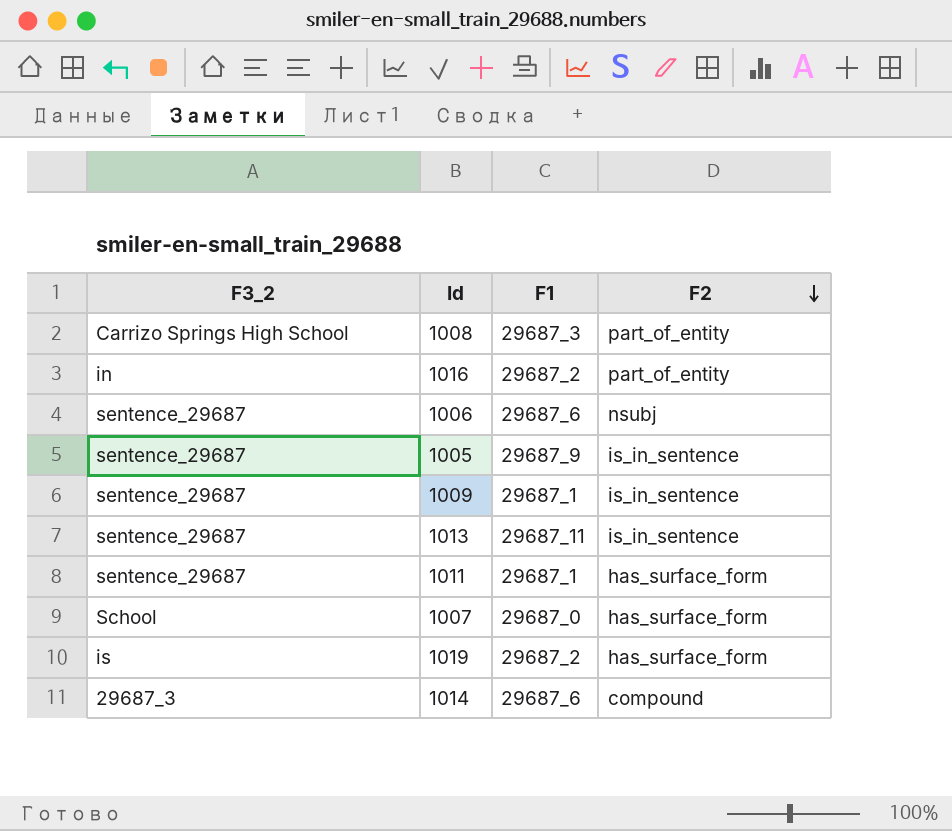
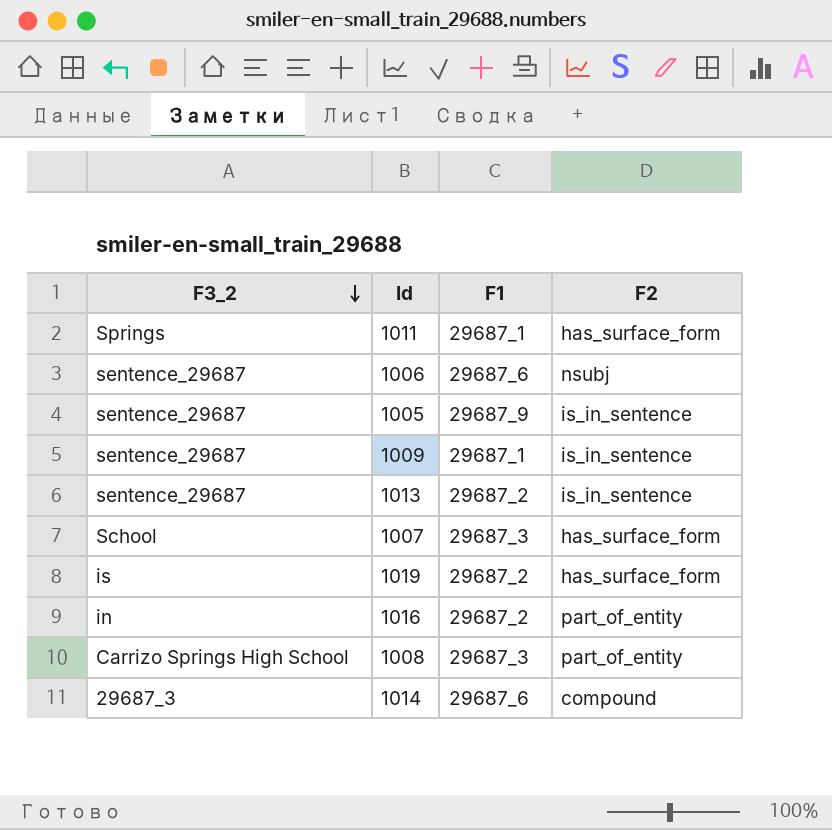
row order: F2 descending -> F3_2 descending
1011 | F3_2: sentence_29687 -> Springs
1013 | F1: 29687_11 -> 29687_2
1007 | F1: 29687_0 -> 29687_3

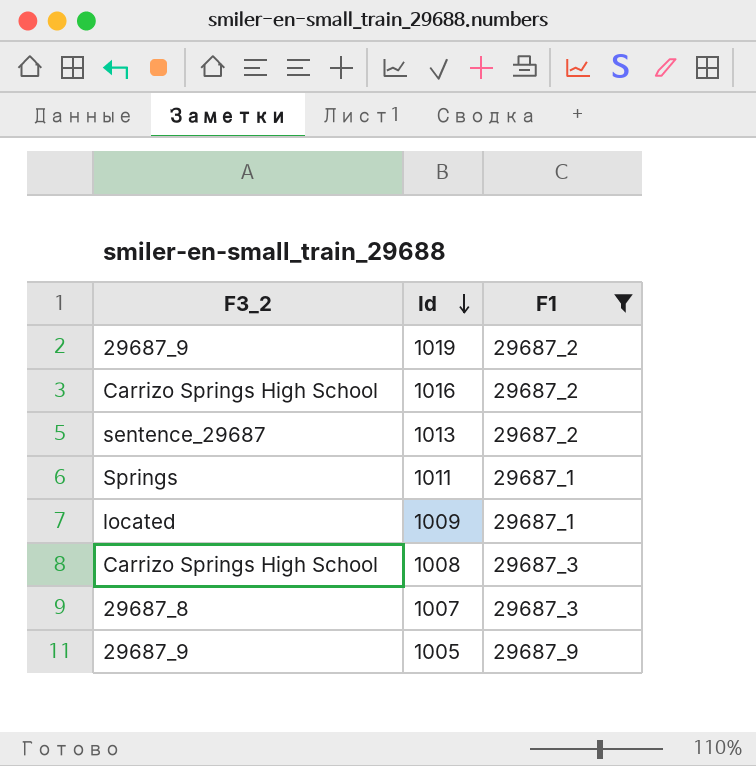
filter: none -> F1 != 29687_6
row order: F3_2 descending -> Id descending
column F2 | position: 4 -> none
1019 | F3_2: is -> 29687_9
1016 | F3_2: in -> Carrizo Springs High School
1009 | F3_2: sentence_29687 -> located
1007 | F3_2: School -> 29687_8
1005 | F3_2: sentence_29687 -> 29687_9

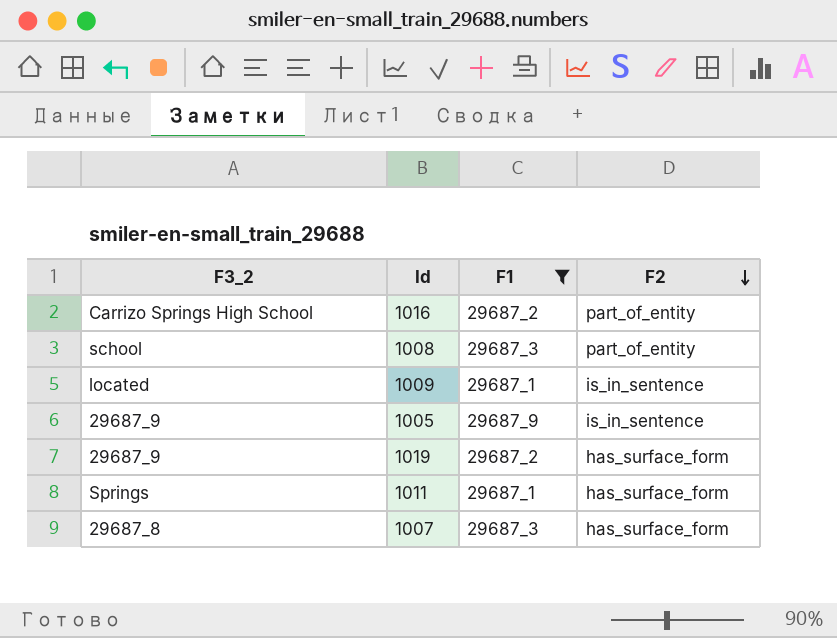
row order: Id descending -> F2 descending
column F2 | position: none -> 4
row 1013: sentence_29687 | 29687_2 -> none
1008 | F3_2: Carrizo Springs High School -> school

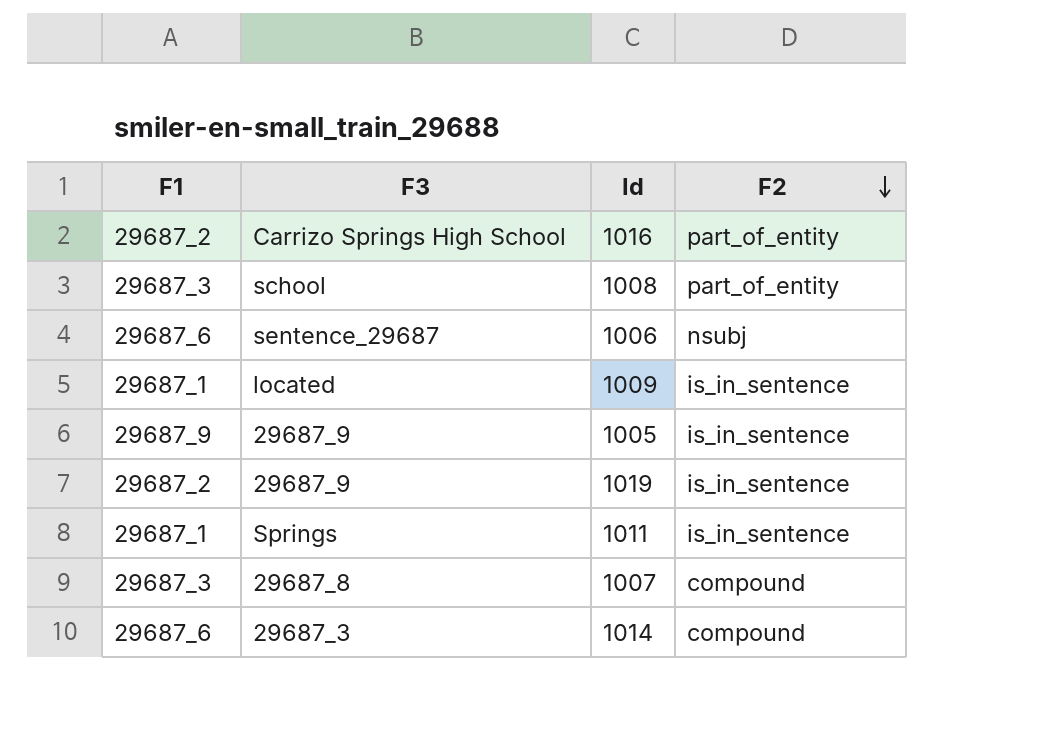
filter: F1 != 29687_6 -> none
column F1 | position: 3 -> 1
column name: F3_2 -> F3
1019 | F2: has_surface_form -> is_in_sentence
1011 | F2: has_surface_form -> is_in_sentence
1007 | F2: has_surface_form -> compound

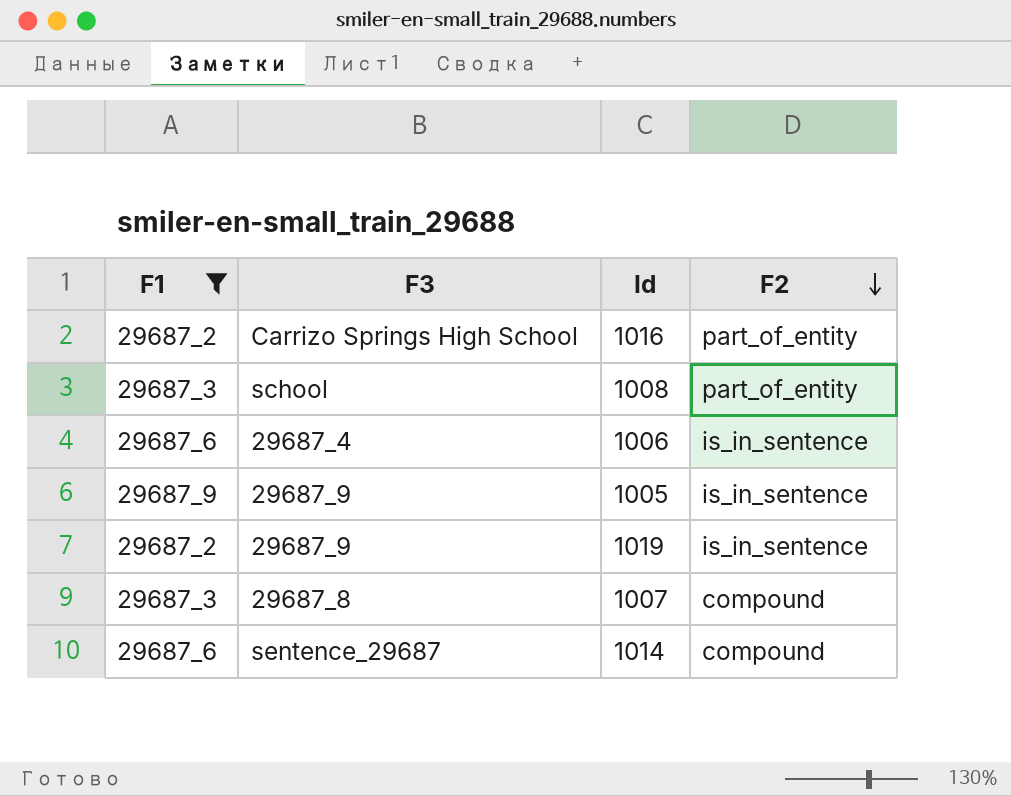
filter: none -> F1 != 29687_1
1006 | F3: sentence_29687 -> 29687_4
1006 | F2: nsubj -> is_in_sentence
1014 | F3: 29687_3 -> sentence_29687

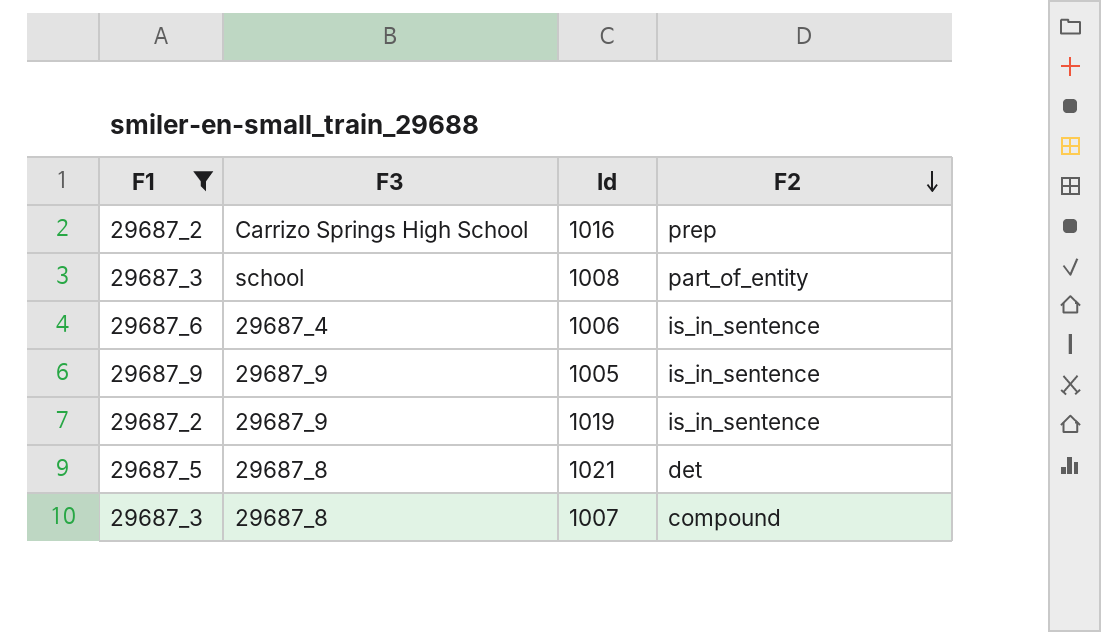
row 1014: 29687_6 | sentence_29687 | compound -> none
1016 | F2: part_of_entity -> prep
row 1021: none -> 29687_5 | 29687_8 | det

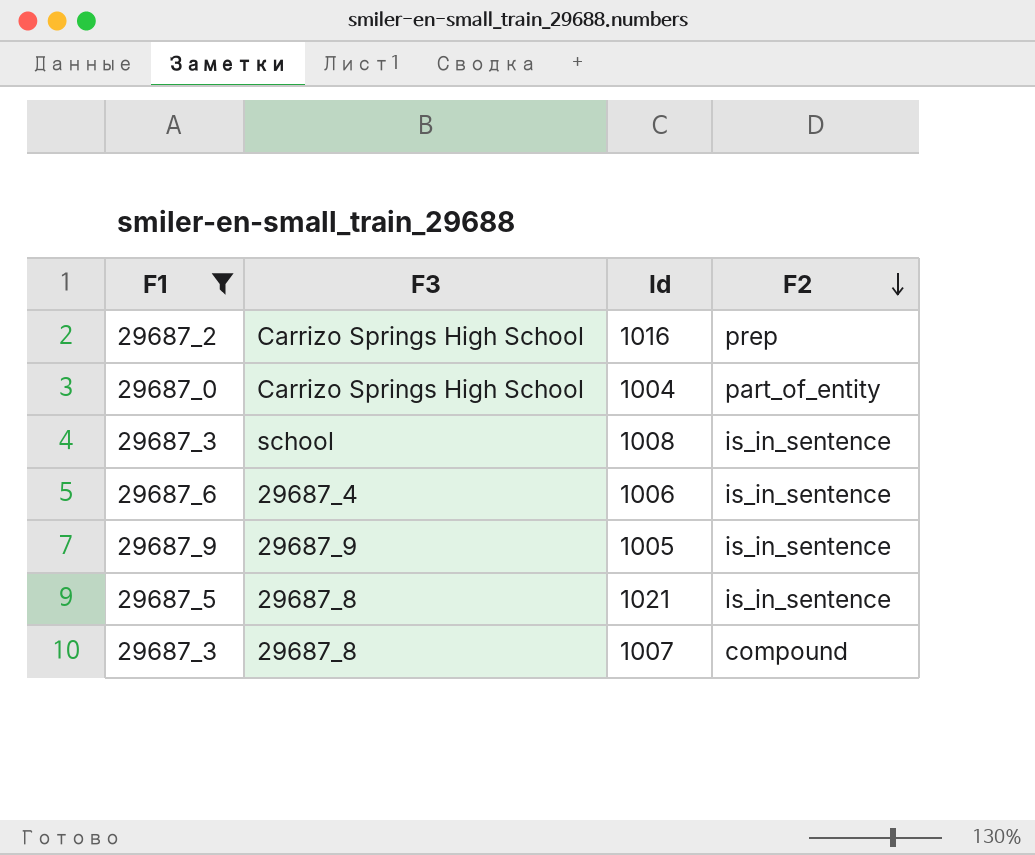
row 1019: 29687_2 | 29687_9 | is_in_sentence -> none
row 1004: none -> 29687_0 | Carrizo Springs High School | part_of_entity
1008 | F2: part_of_entity -> is_in_sentence
1021 | F2: det -> is_in_sentence

